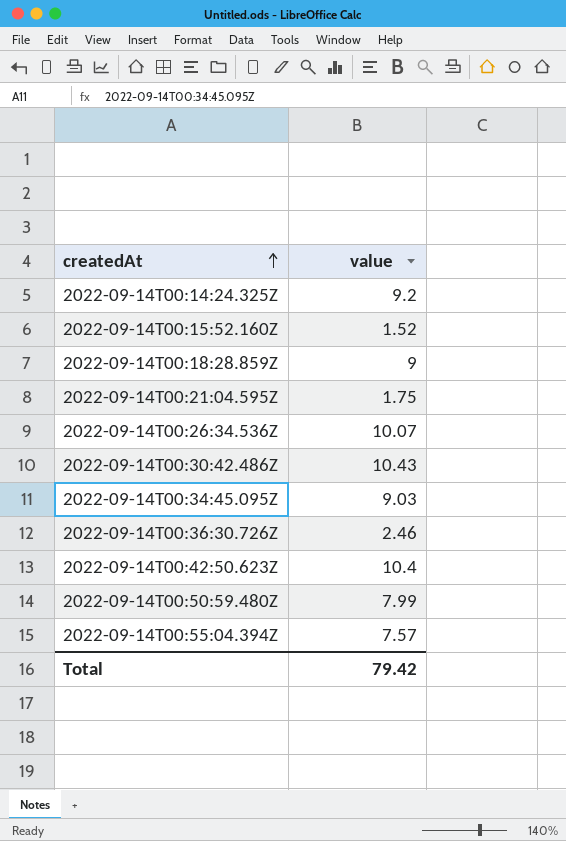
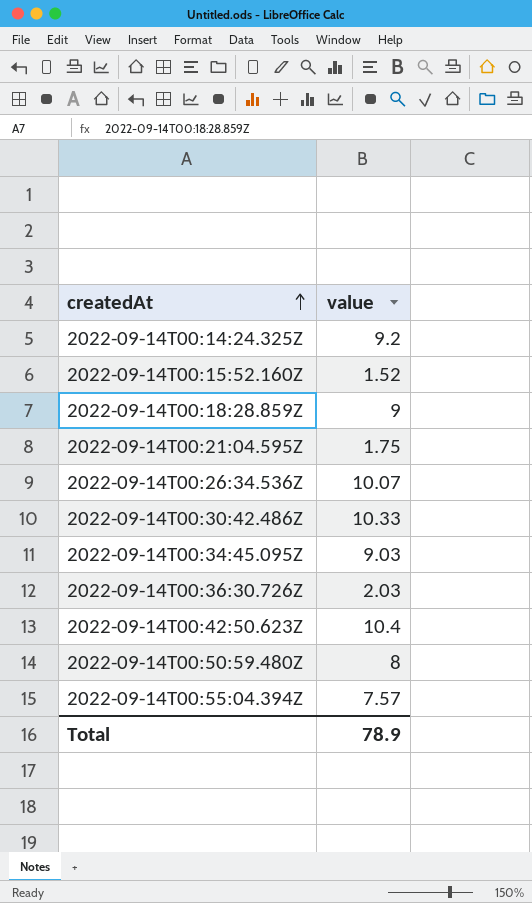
2022-09-14T00:30:42.486Z | value: 10.43 -> 10.33
2022-09-14T00:36:30.726Z | value: 2.46 -> 2.03
2022-09-14T00:50:59.480Z | value: 7.99 -> 8
Total | value: 79.42 -> 78.9

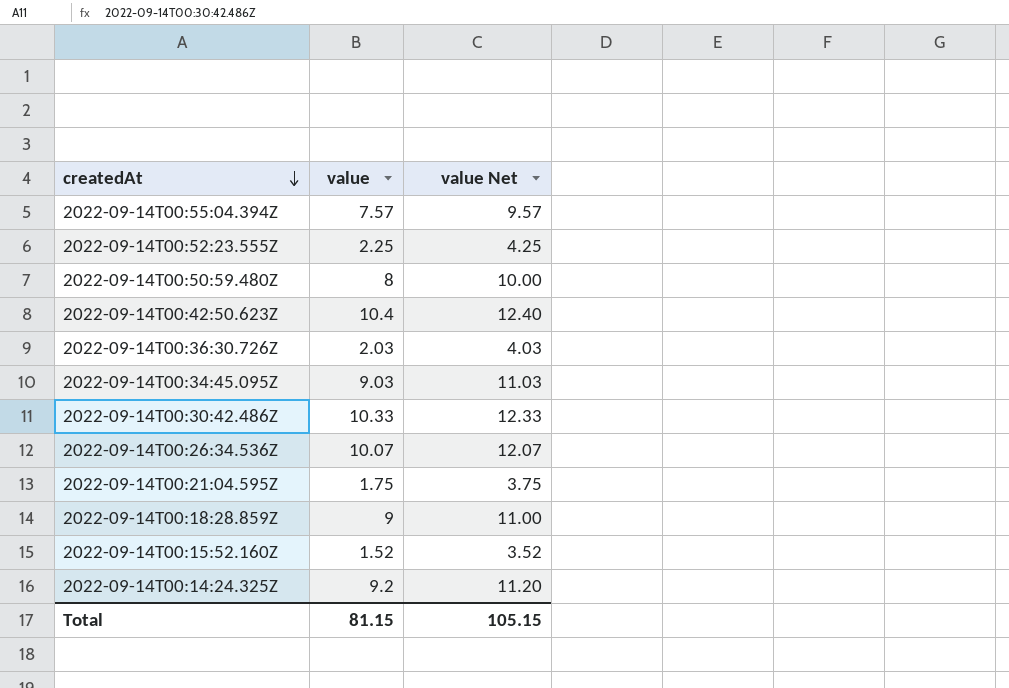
row order: createdAt ascending -> createdAt descending
column value Net | formula: none -> [value] + 2
row 2022-09-14T00:52:23.555Z: none -> 2.25 | 4.25
Total | value: 78.9 -> 81.15

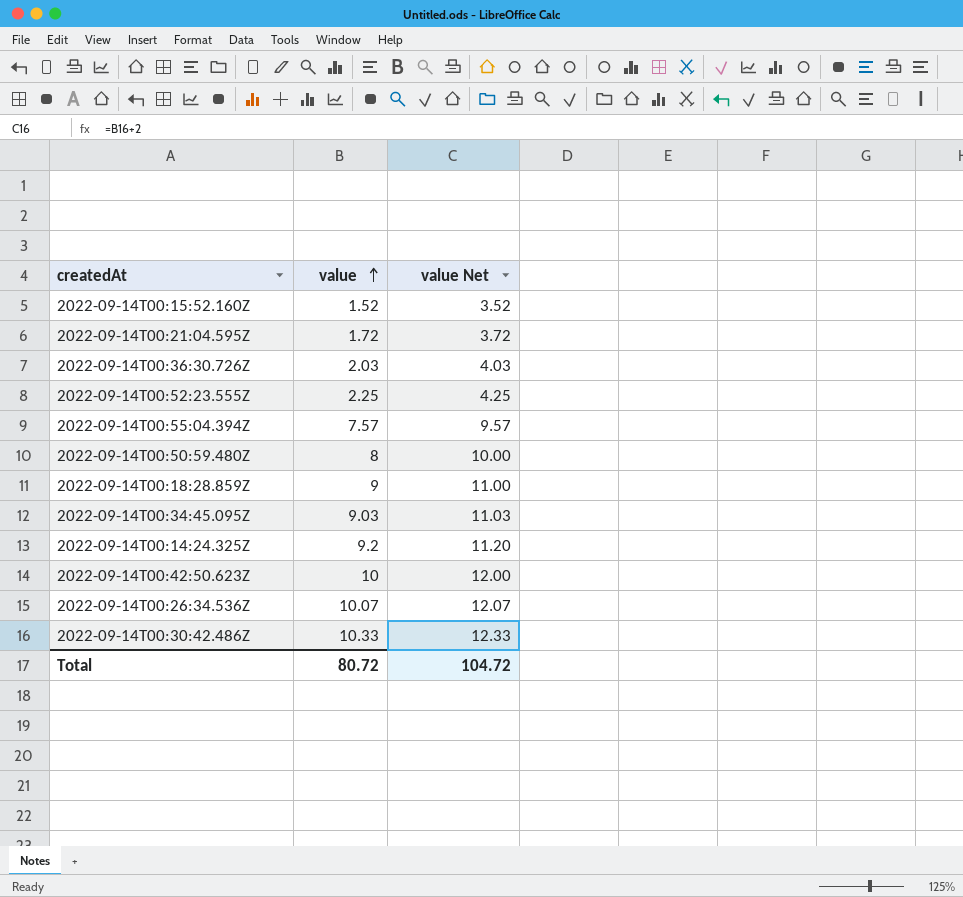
row order: createdAt descending -> value ascending
2022-09-14T00:21:04.595Z | value: 1.75 -> 1.72
2022-09-14T00:21:04.595Z | value Net: 3.75 -> 3.72
2022-09-14T00:42:50.623Z | value: 10.4 -> 10
2022-09-14T00:42:50.623Z | value Net: 12.40 -> 12.00
Total | value: 81.15 -> 80.72
Total | value Net: 105.15 -> 104.72

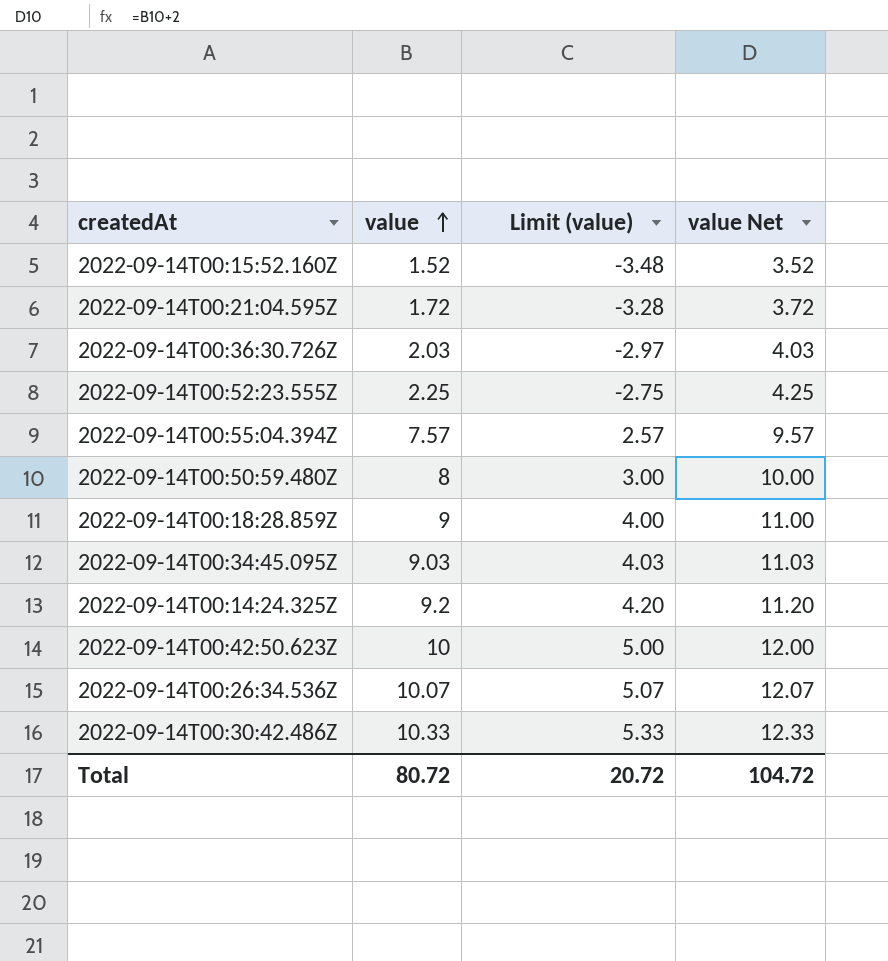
column Limit (value) | formula: none -> [value] - 5

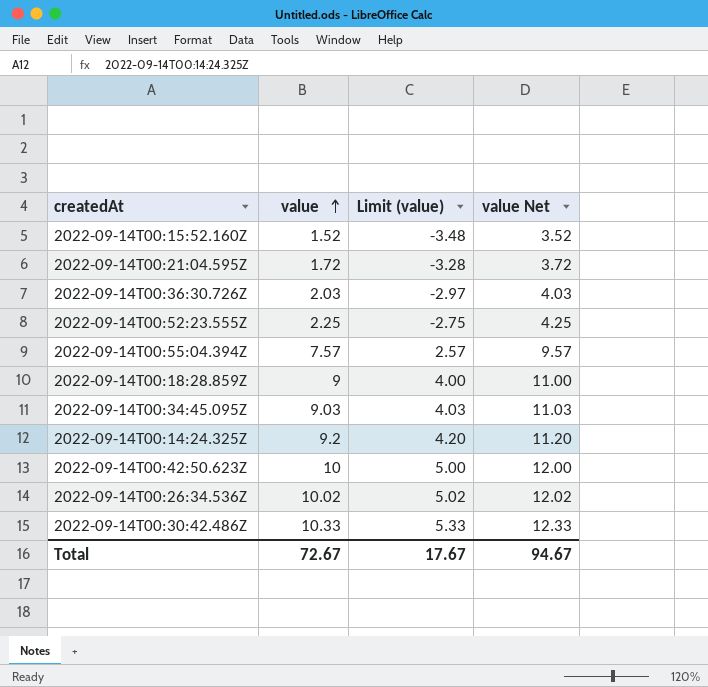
row 2022-09-14T00:50:59.480Z: 8 | 3.00 | 10.00 -> none
2022-09-14T00:26:34.536Z | value: 10.07 -> 10.02
2022-09-14T00:26:34.536Z | Limit (value): 5.07 -> 5.02
2022-09-14T00:26:34.536Z | value Net: 12.07 -> 12.02
Total | value: 80.72 -> 72.67
Total | Limit (value): 20.72 -> 17.67
Total | value Net: 104.72 -> 94.67

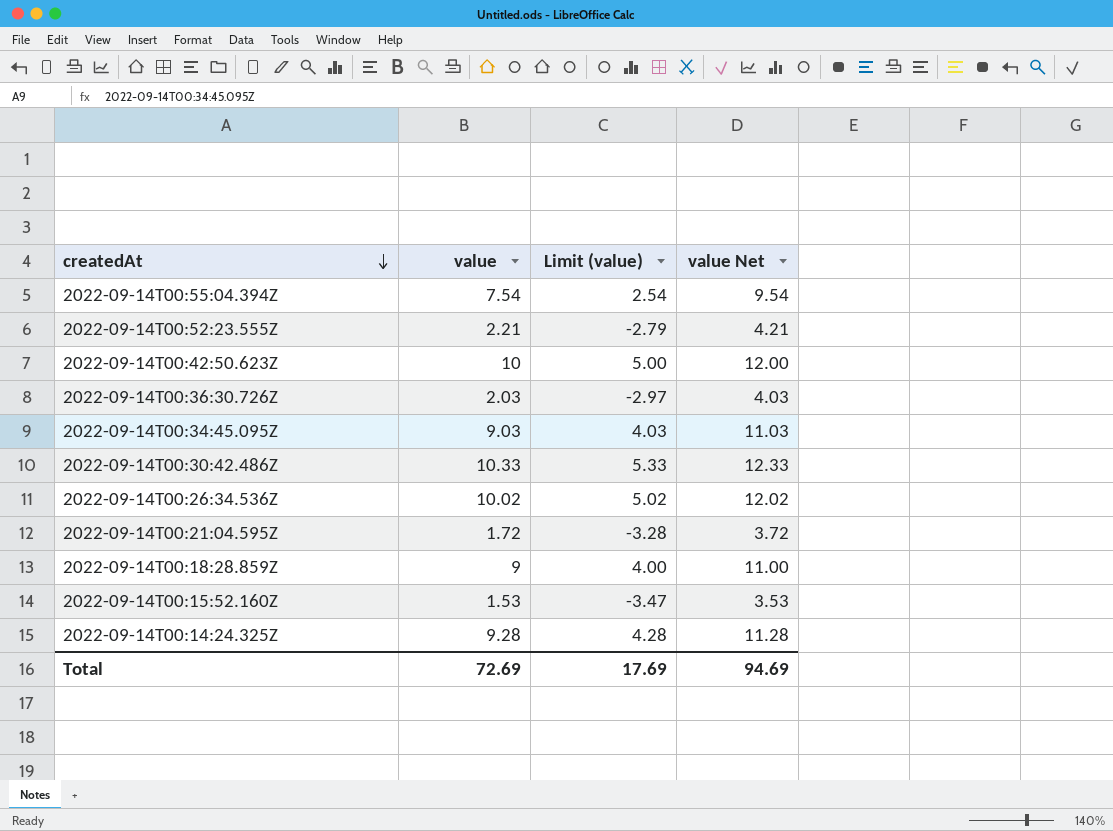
row order: value ascending -> createdAt descending
2022-09-14T00:55:04.394Z | value: 7.57 -> 7.54
2022-09-14T00:55:04.394Z | Limit (value): 2.57 -> 2.54
2022-09-14T00:55:04.394Z | value Net: 9.57 -> 9.54
2022-09-14T00:52:23.555Z | value: 2.25 -> 2.21
2022-09-14T00:52:23.555Z | Limit (value): -2.75 -> -2.79
2022-09-14T00:52:23.555Z | value Net: 4.25 -> 4.21
2022-09-14T00:15:52.160Z | value: 1.52 -> 1.53
2022-09-14T00:15:52.160Z | Limit (value): -3.48 -> -3.47
2022-09-14T00:15:52.160Z | value Net: 3.52 -> 3.53
2022-09-14T00:14:24.325Z | value: 9.2 -> 9.28
2022-09-14T00:14:24.325Z | Limit (value): 4.20 -> 4.28
2022-09-14T00:14:24.325Z | value Net: 11.20 -> 11.28
Total | value: 72.67 -> 72.69
Total | Limit (value): 17.67 -> 17.69
Total | value Net: 94.67 -> 94.69

